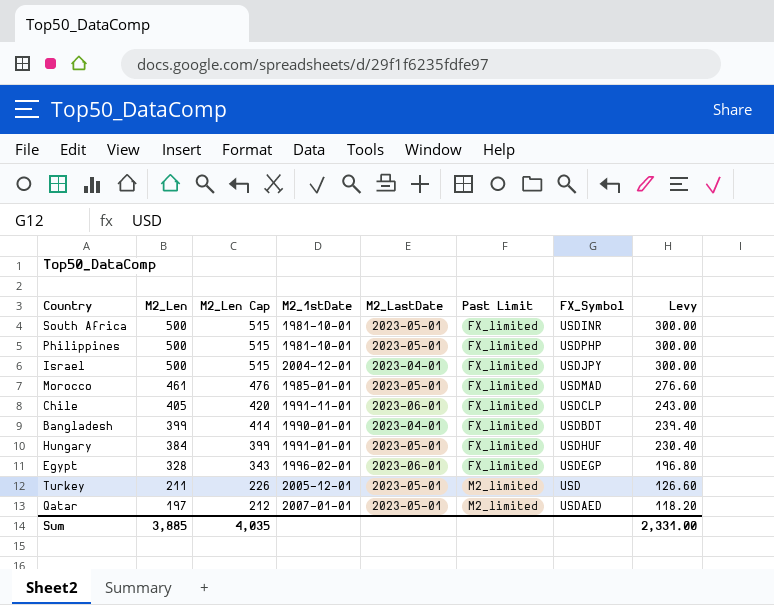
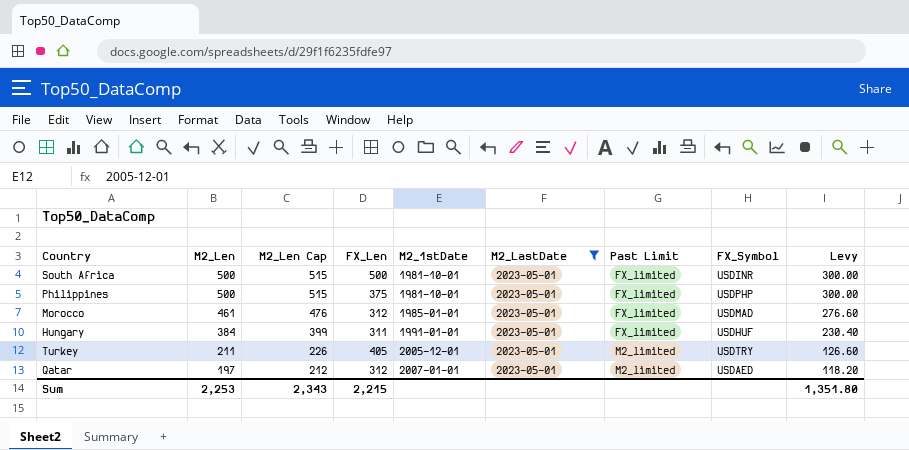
filter: none -> M2_LastDate = 2023-05-01
column FX_Len | position: none -> 4
Turkey | FX_Symbol: USD -> USDTRY
Sum | M2_Len: 3,885 -> 2,253
Sum | M2_Len Cap: 4,035 -> 2,343
Sum | Levy: 2,331.00 -> 1,351.80

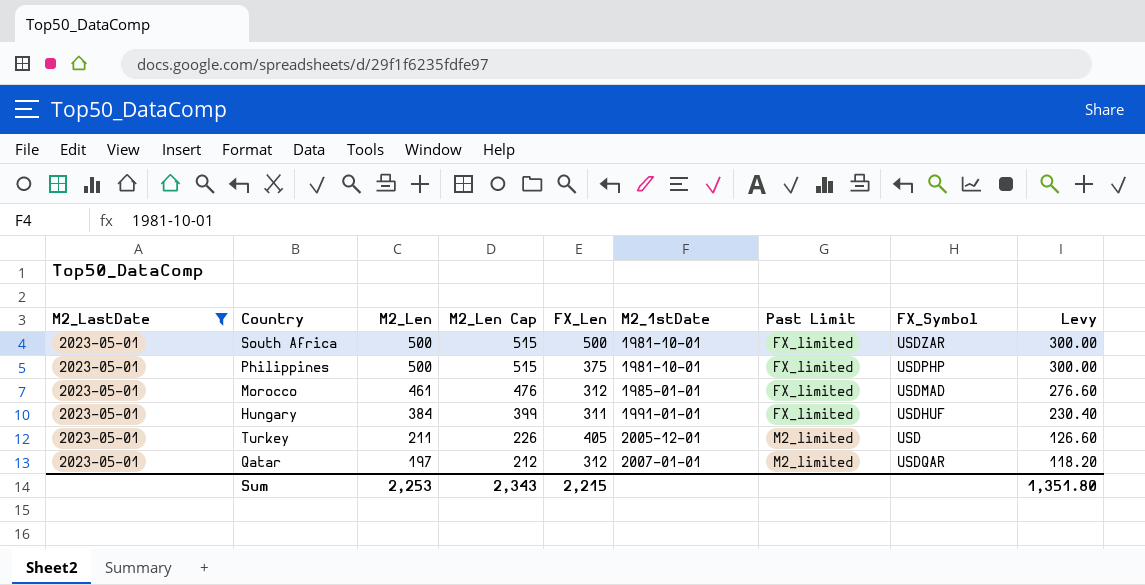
column M2_LastDate | position: 6 -> 1
South Africa | FX_Symbol: USDINR -> USDZAR
Turkey | FX_Symbol: USDTRY -> USD
Qatar | FX_Symbol: USDAED -> USDQAR

